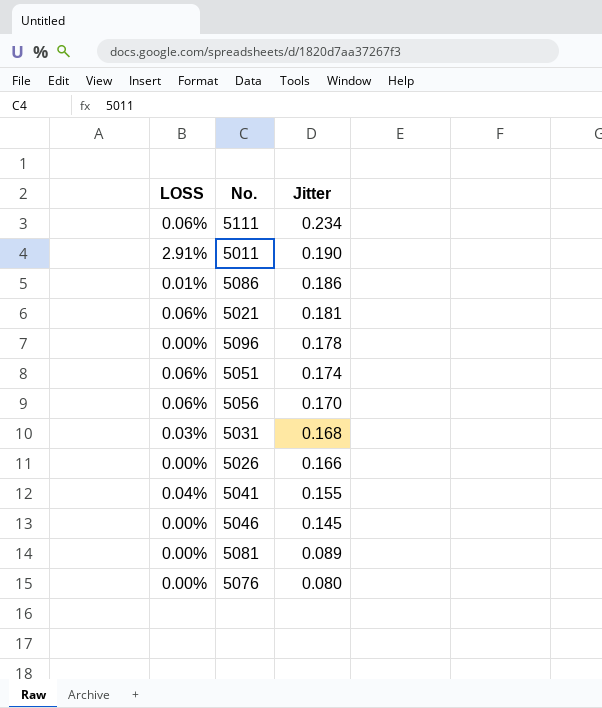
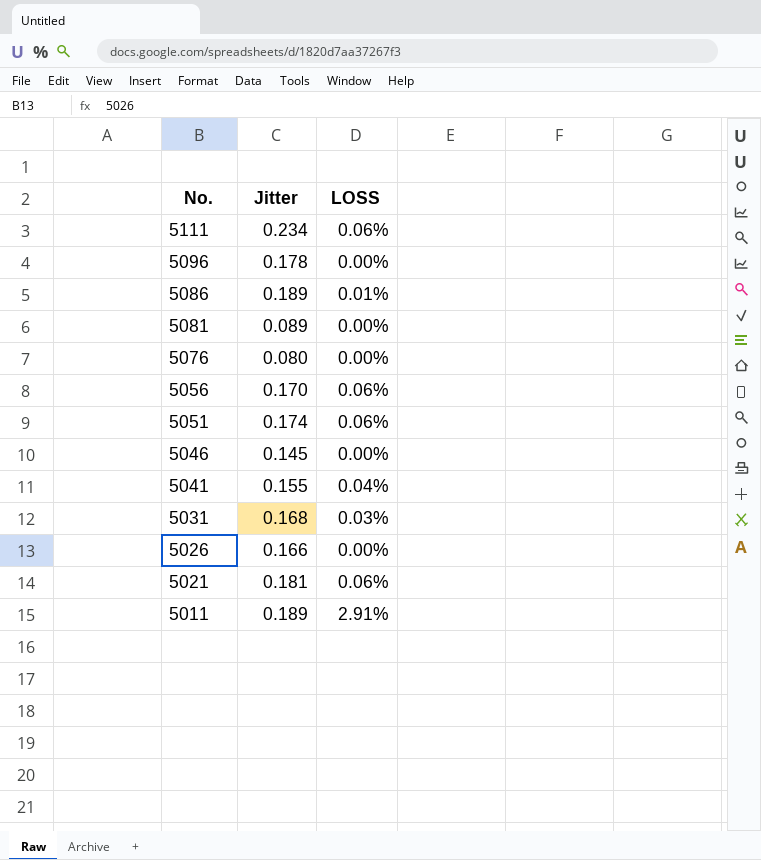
row order: Jitter descending -> No. descending
column LOSS | position: 1 -> 3
5086 | Jitter: 0.186 -> 0.189
5011 | Jitter: 0.190 -> 0.189

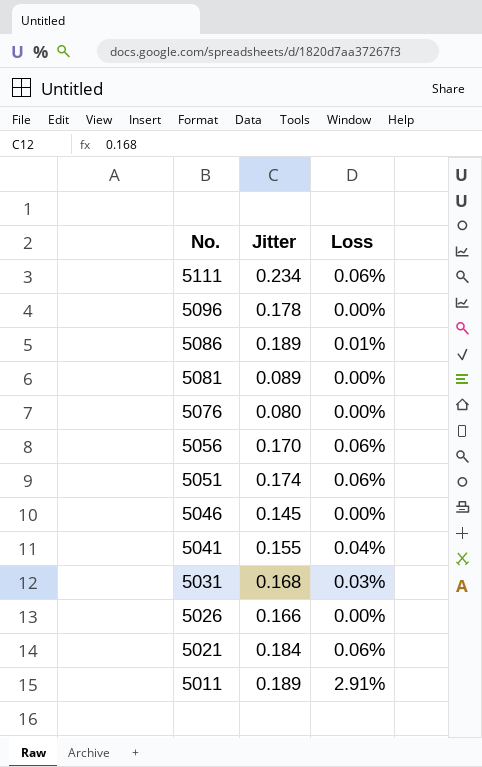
column name: LOSS -> Loss
5021 | Jitter: 0.181 -> 0.184

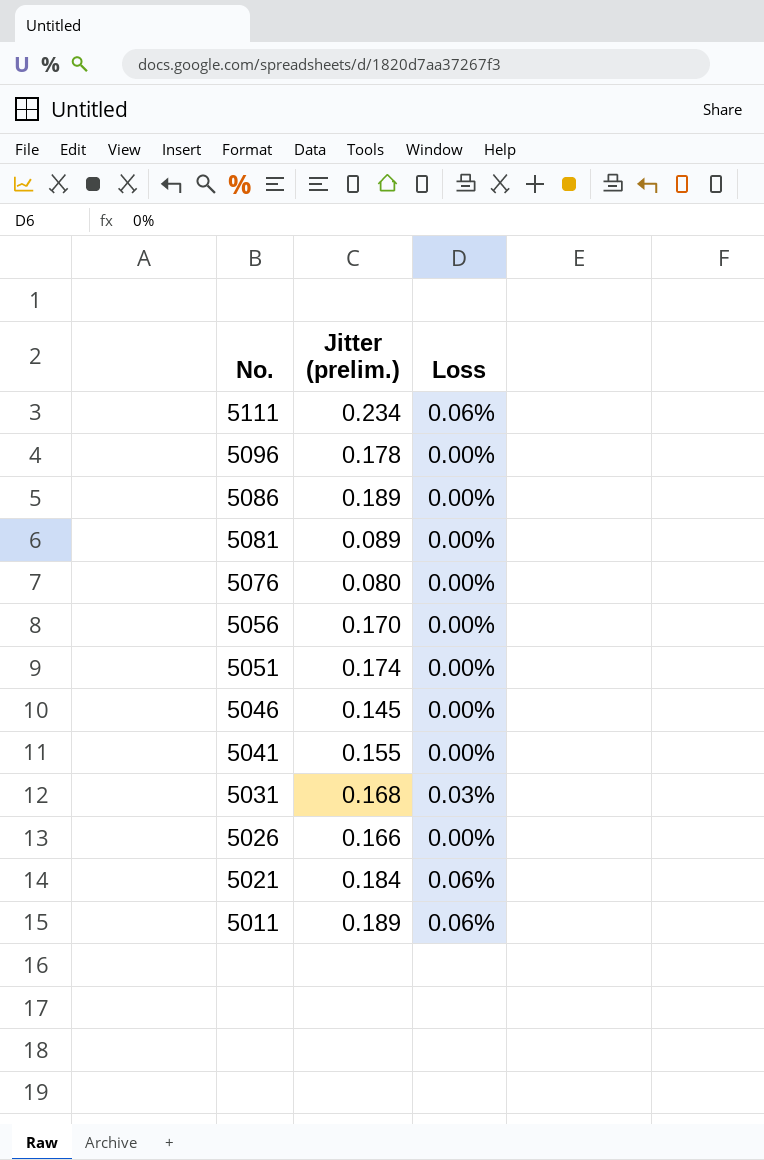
column name: Jitter -> Jitter (prelim.)
5086 | Loss: 0.01% -> 0.00%
5056 | Loss: 0.06% -> 0.00%
5051 | Loss: 0.06% -> 0.00%
5041 | Loss: 0.04% -> 0.00%
5011 | Loss: 2.91% -> 0.06%

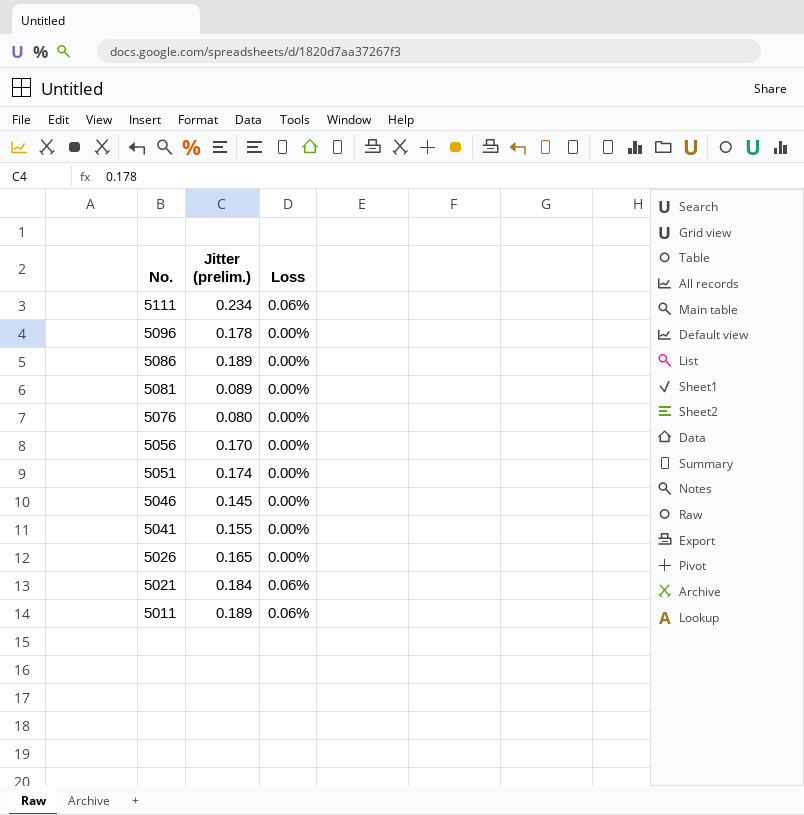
row 5031: 0.168 | 0.03% -> none
5026 | Jitter (prelim.): 0.166 -> 0.165

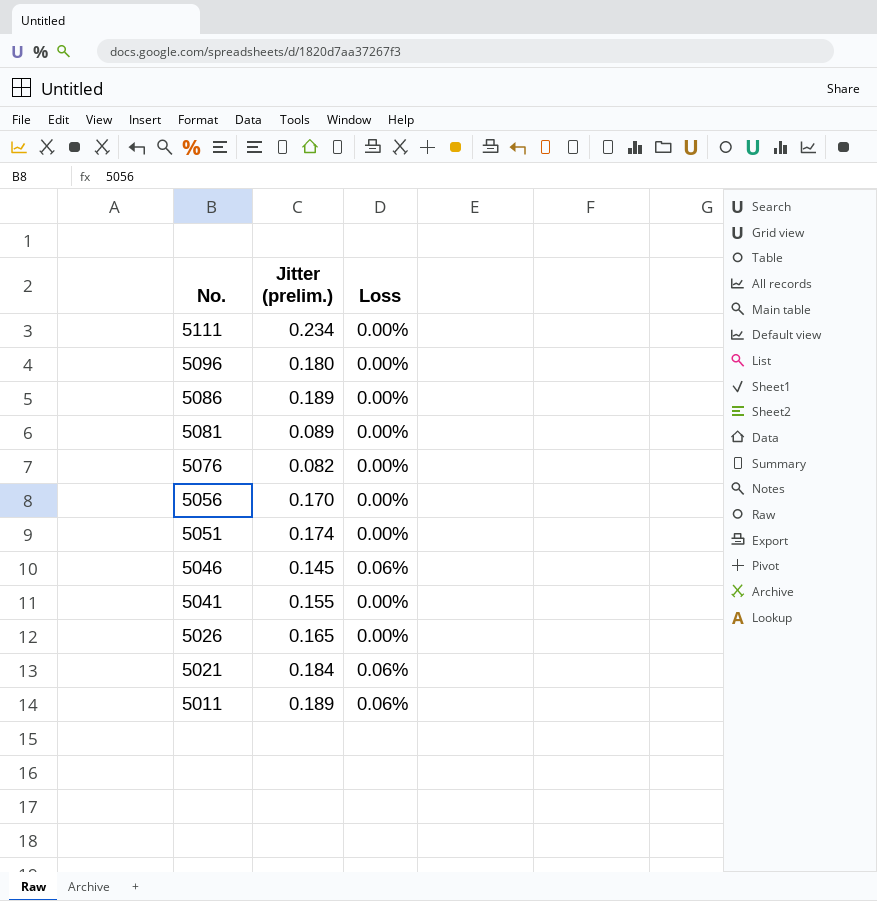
5111 | Loss: 0.06% -> 0.00%
5096 | Jitter (prelim.): 0.178 -> 0.180
5076 | Jitter (prelim.): 0.080 -> 0.082
5046 | Loss: 0.00% -> 0.06%

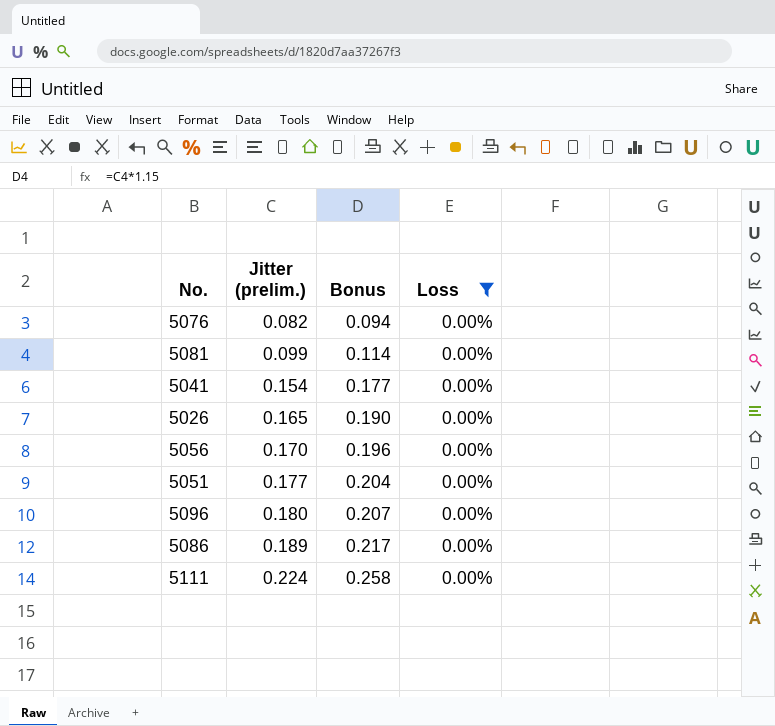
filter: none -> Loss = 0.00%
row order: No. descending -> Jitter (prelim.) ascending
column Bonus | formula: none -> [Jitter (prelim.)] * 1.15
5081 | Jitter (prelim.): 0.089 -> 0.099
5041 | Jitter (prelim.): 0.155 -> 0.154
5051 | Jitter (prelim.): 0.174 -> 0.177
5111 | Jitter (prelim.): 0.234 -> 0.224

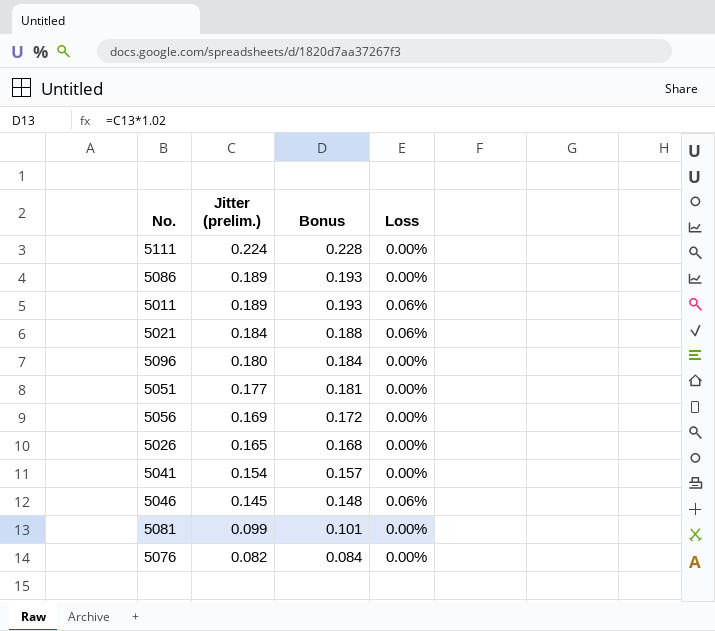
filter: Loss = 0.00% -> none
row order: Jitter (prelim.) ascending -> Jitter (prelim.) descending
column Bonus | formula: [Jitter (prelim.)] * 1.15 -> [Jitter (prelim.)] * 1.02
5056 | Jitter (prelim.): 0.170 -> 0.169

